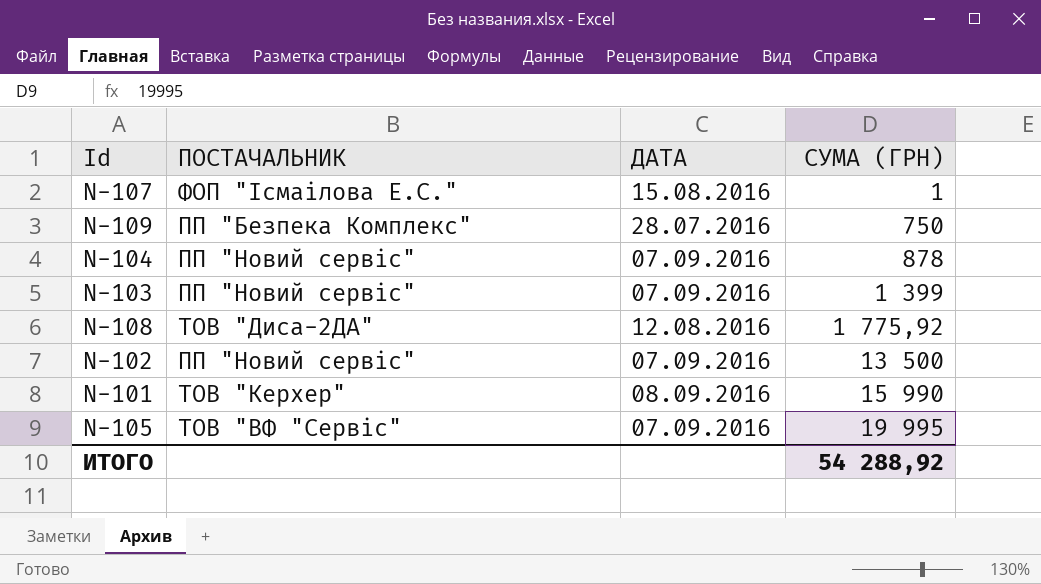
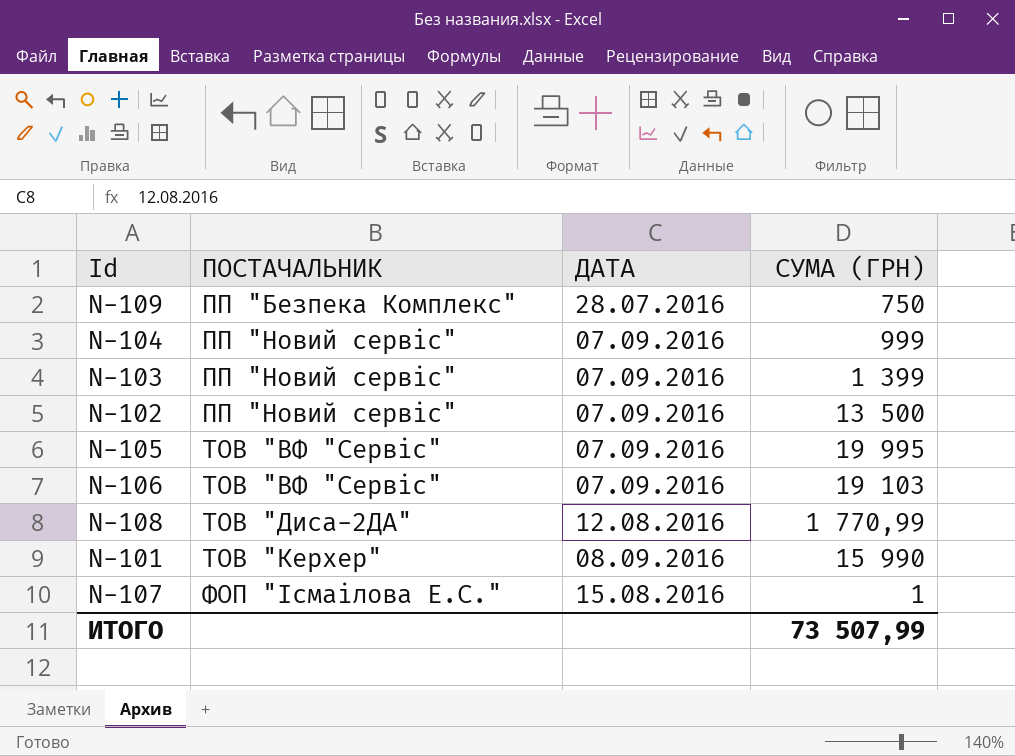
row order: СУМА (ГРН) ascending -> ПОСТАЧАЛЬНИК ascending
N-104 | СУМА (ГРН): 878 -> 999
row N-106: none -> ТОВ "ВФ "Сервіс" | 07.09.2016 | 19 103
N-108 | СУМА (ГРН): 1 775,92 -> 1 770,99
ИТОГО | СУМА (ГРН): 54 288,92 -> 73 507,99

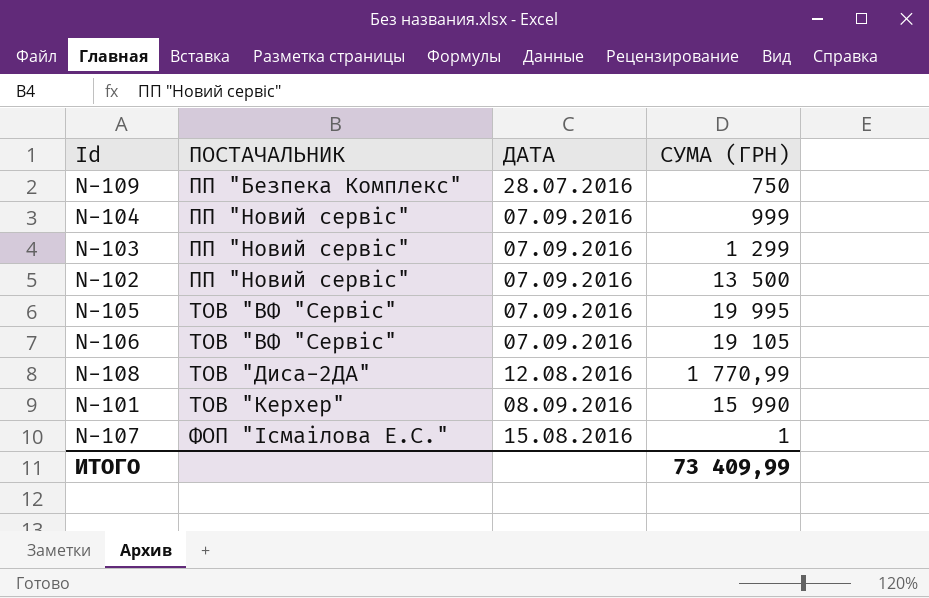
N-103 | СУМА (ГРН): 1 399 -> 1 299
N-106 | СУМА (ГРН): 19 103 -> 19 105
ИТОГО | СУМА (ГРН): 73 507,99 -> 73 409,99

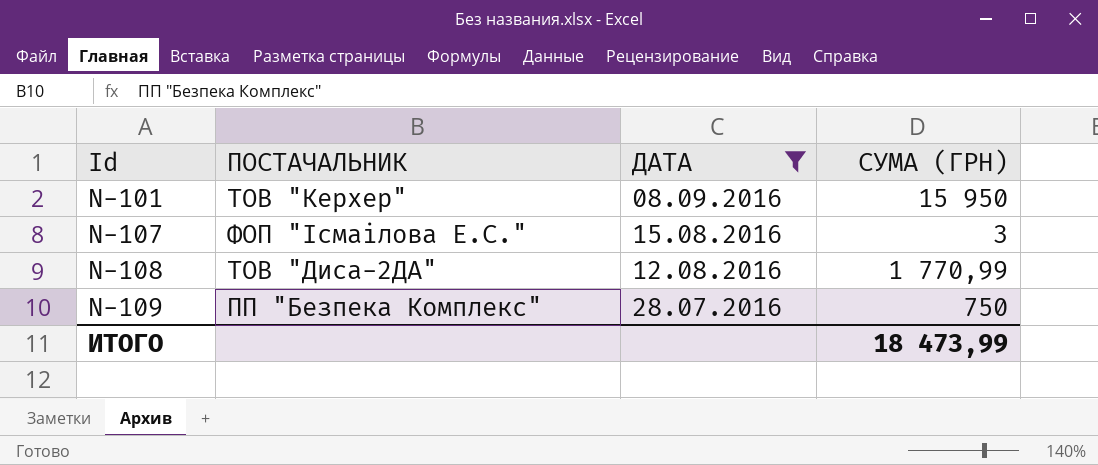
filter: none -> ДАТА != 07.09.2016
row order: ПОСТАЧАЛЬНИК ascending -> Id ascending
N-101 | СУМА (ГРН): 15 990 -> 15 950
N-107 | СУМА (ГРН): 1 -> 3
ИТОГО | СУМА (ГРН): 73 409,99 -> 18 473,99

